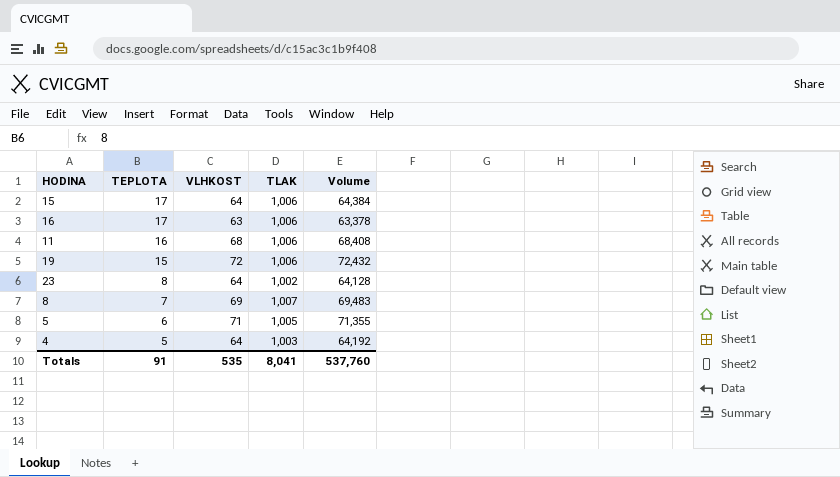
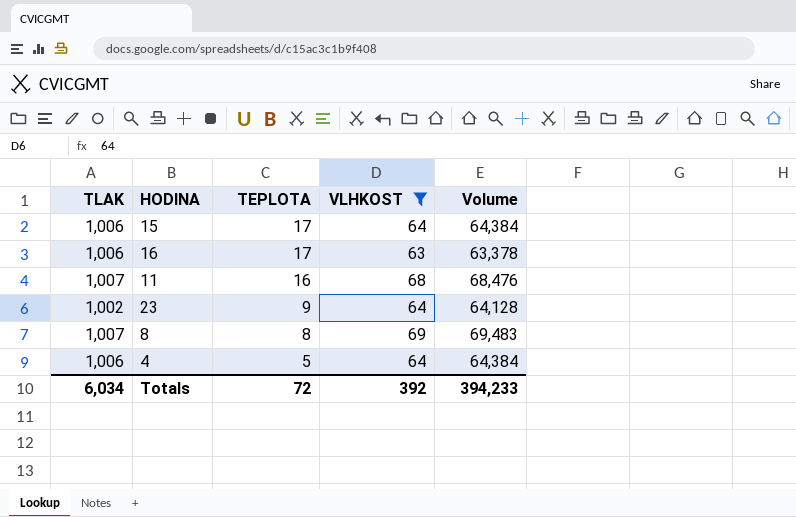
filter: none -> VLHKOST <= 69
column TLAK | position: 4 -> 1
11 | TLAK: 1,006 -> 1,007
11 | Volume: 68,408 -> 68,476
23 | TEPLOTA: 8 -> 9
8 | TEPLOTA: 7 -> 8
4 | TLAK: 1,003 -> 1,006
4 | Volume: 64,192 -> 64,384
Totals | TLAK: 8,041 -> 6,034
Totals | TEPLOTA: 91 -> 72
Totals | VLHKOST: 535 -> 392
Totals | Volume: 537,760 -> 394,233

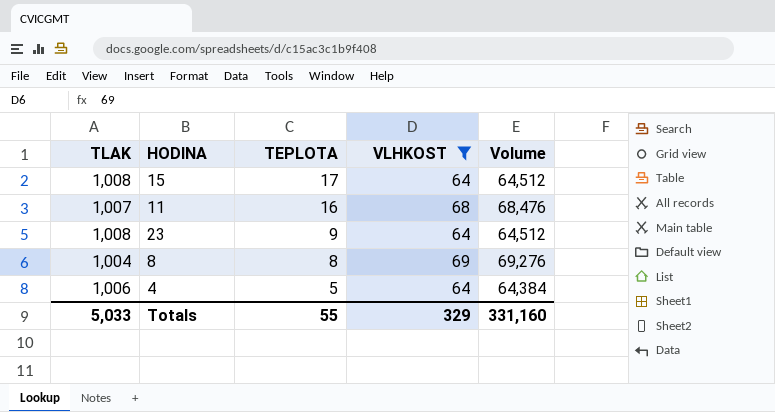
row 16: 1,006 | 17 | 63 | 63,378 -> none
15 | TLAK: 1,006 -> 1,008
15 | Volume: 64,384 -> 64,512
23 | TLAK: 1,002 -> 1,008
23 | Volume: 64,128 -> 64,512
8 | TLAK: 1,007 -> 1,004
8 | Volume: 69,483 -> 69,276
Totals | TLAK: 6,034 -> 5,033
Totals | TEPLOTA: 72 -> 55
Totals | VLHKOST: 392 -> 329
Totals | Volume: 394,233 -> 331,160

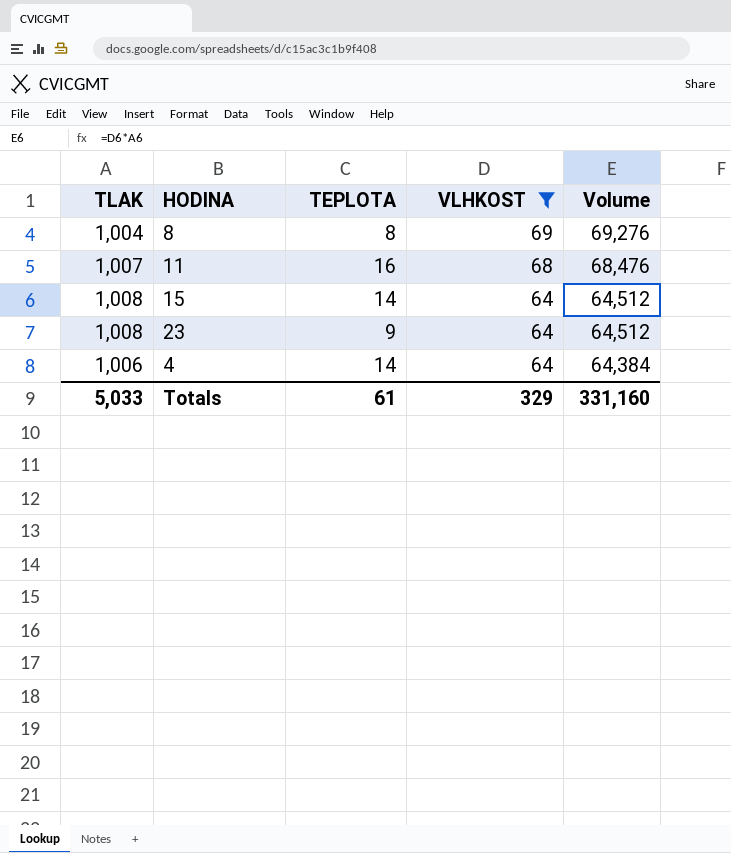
row order: TEPLOTA descending -> VLHKOST descending
15 | TEPLOTA: 17 -> 14
4 | TEPLOTA: 5 -> 14
Totals | TEPLOTA: 55 -> 61

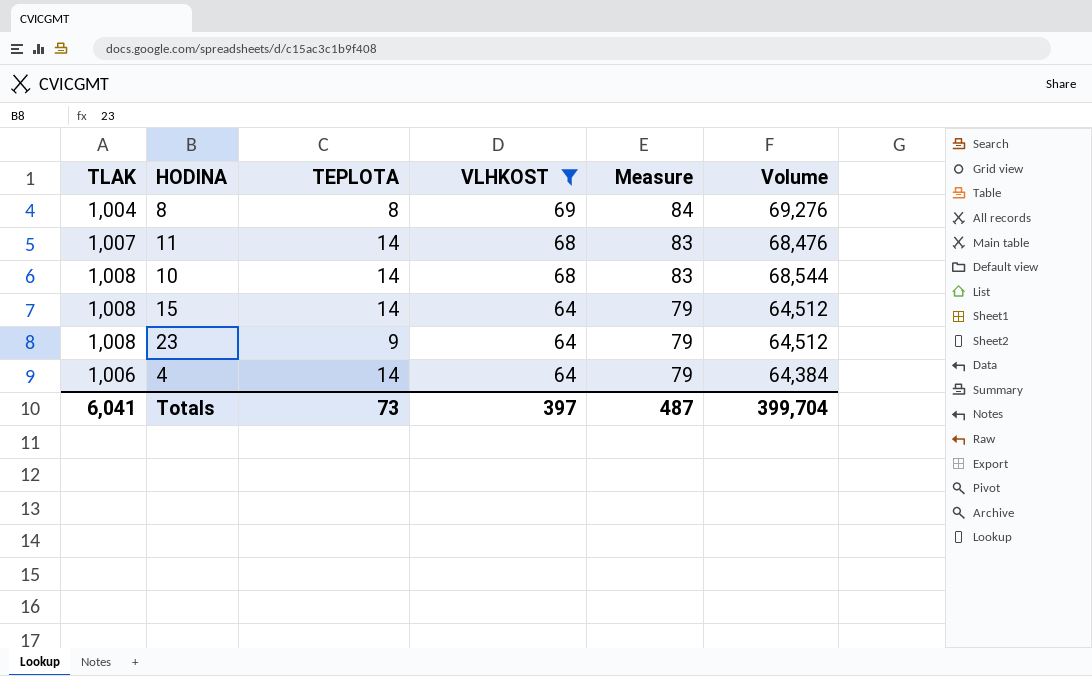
column Measure | formula: none -> [VLHKOST] + 15
11 | TEPLOTA: 16 -> 14
row 10: none -> 1,008 | 14 | 68 | 83 | 68,544
Totals | TLAK: 5,033 -> 6,041
Totals | TEPLOTA: 61 -> 73
Totals | VLHKOST: 329 -> 397
Totals | Volume: 331,160 -> 399,704

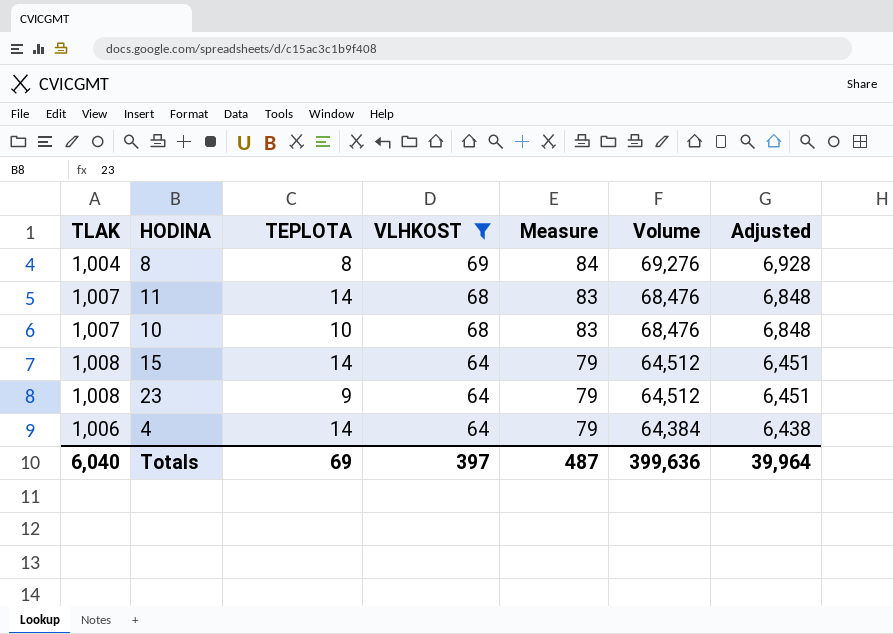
column Adjusted | formula: none -> [Volume] * 0.1
10 | TLAK: 1,008 -> 1,007
10 | TEPLOTA: 14 -> 10
10 | Volume: 68,544 -> 68,476
Totals | TLAK: 6,041 -> 6,040
Totals | TEPLOTA: 73 -> 69
Totals | Volume: 399,704 -> 399,636

